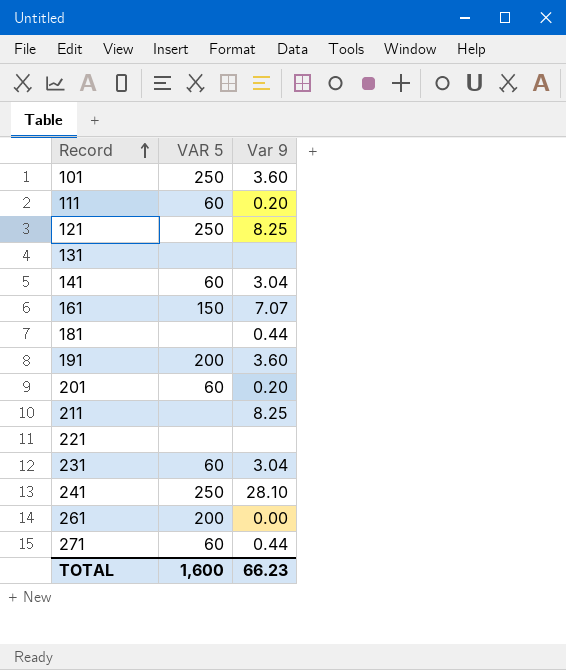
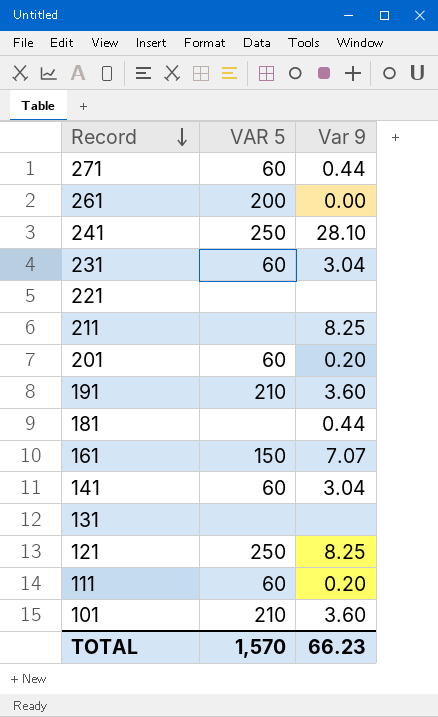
row order: Record ascending -> Record descending
191 | VAR 5: 200 -> 210
101 | VAR 5: 250 -> 210
TOTAL | VAR 5: 1,600 -> 1,570

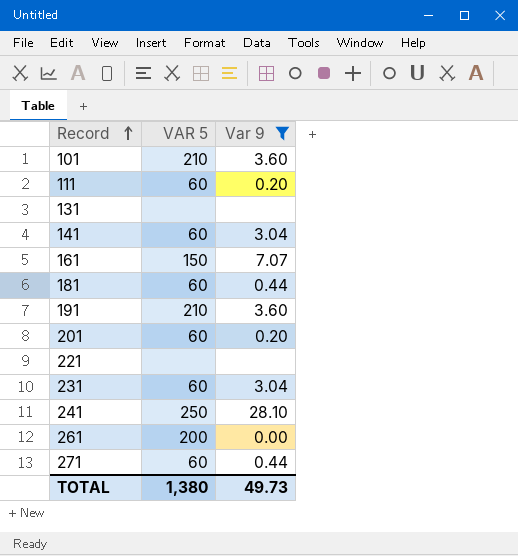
filter: none -> Var 9 != 8.25
row order: Record descending -> Record ascending
181 | VAR 5: none -> 60
TOTAL | VAR 5: 1,570 -> 1,380
TOTAL | Var 9: 66.23 -> 49.73

